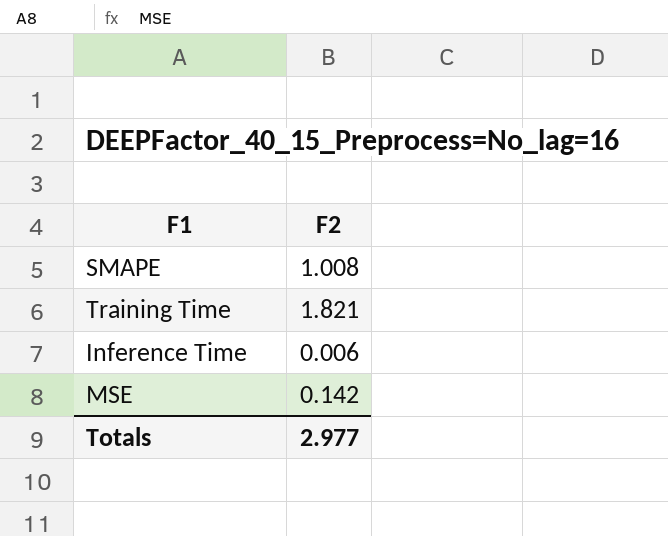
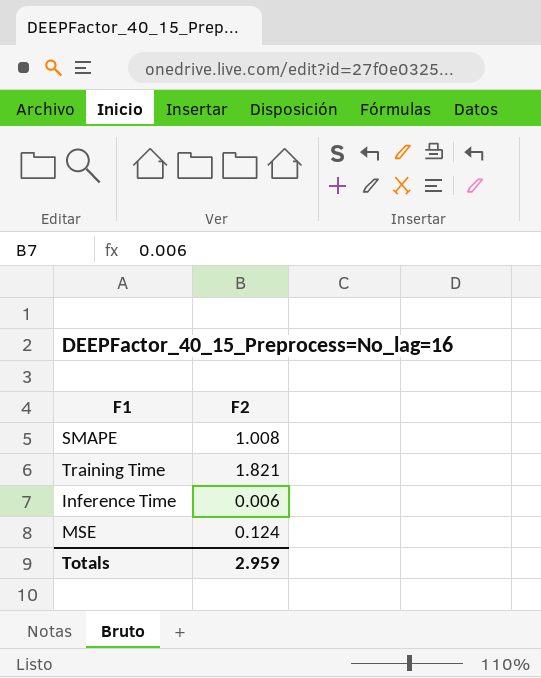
MSE | F2: 0.142 -> 0.124
Totals | F2: 2.977 -> 2.959

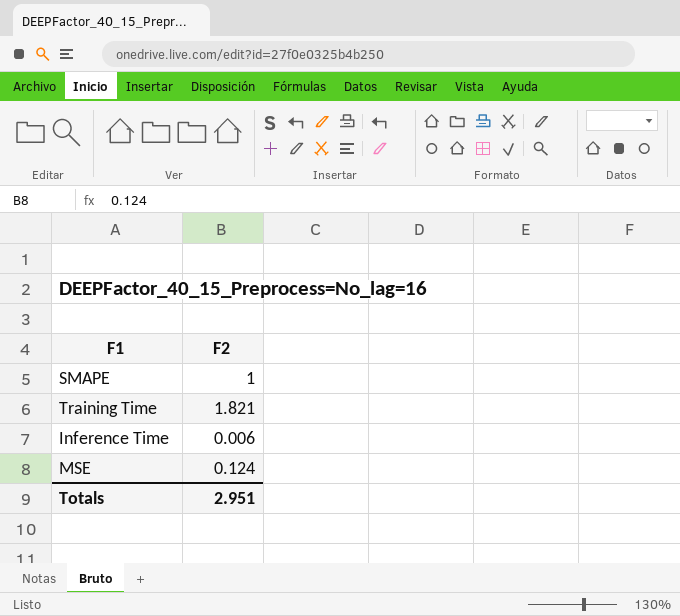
SMAPE | F2: 1.008 -> 1
Totals | F2: 2.959 -> 2.951

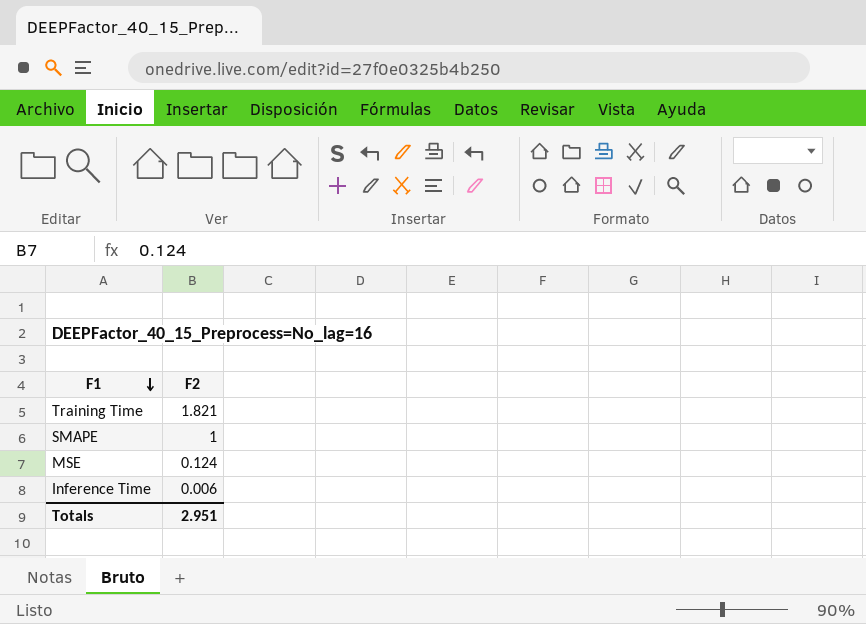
row order: none -> F1 descending

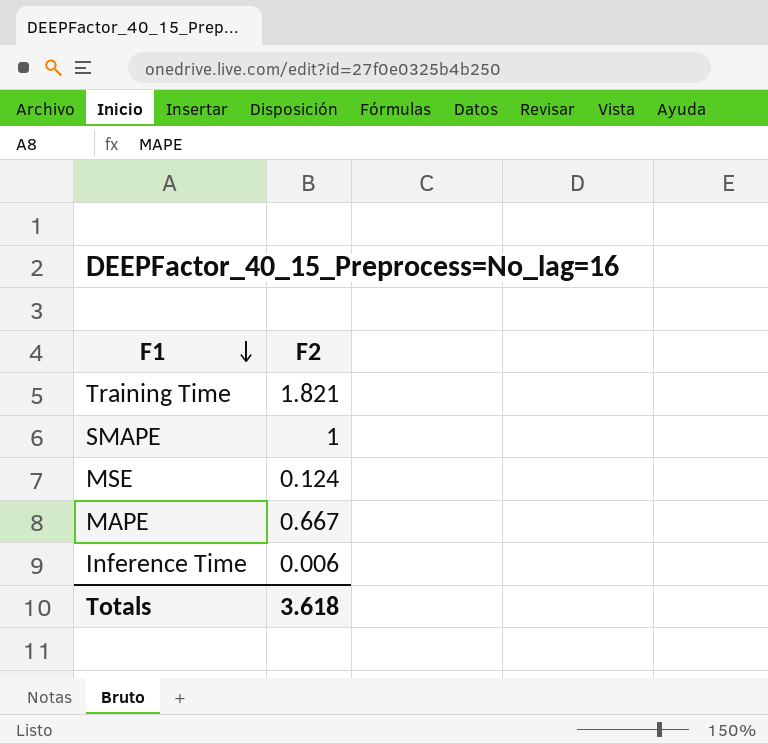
row MAPE: none -> 0.667
Totals | F2: 2.951 -> 3.618

